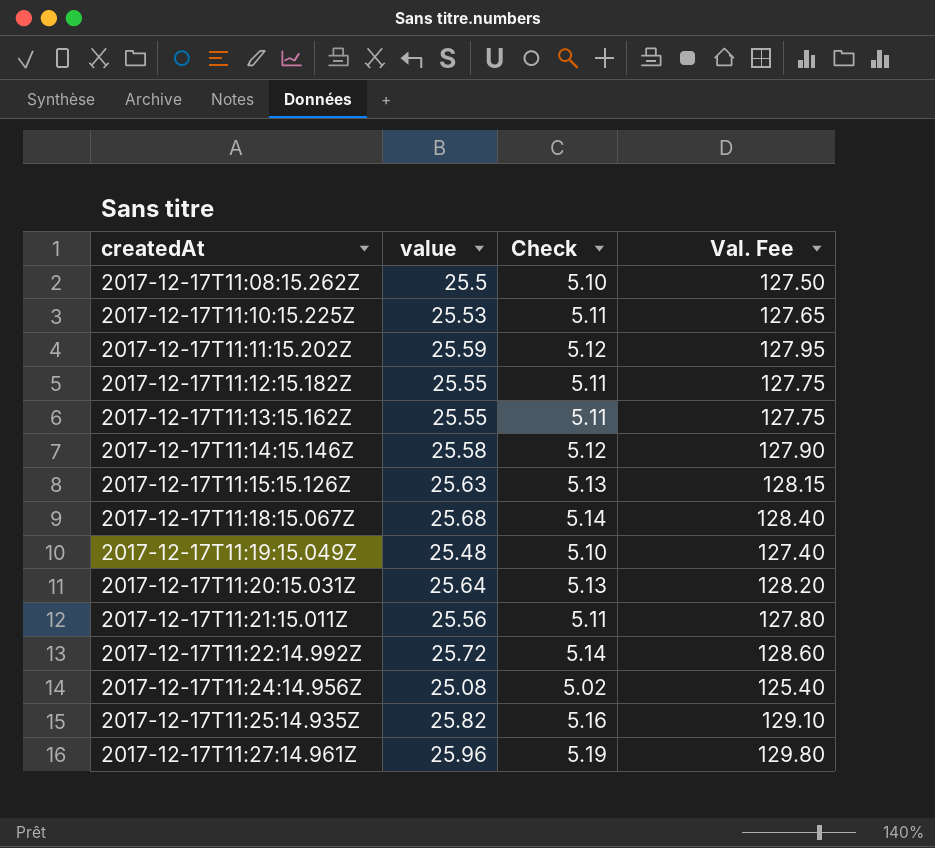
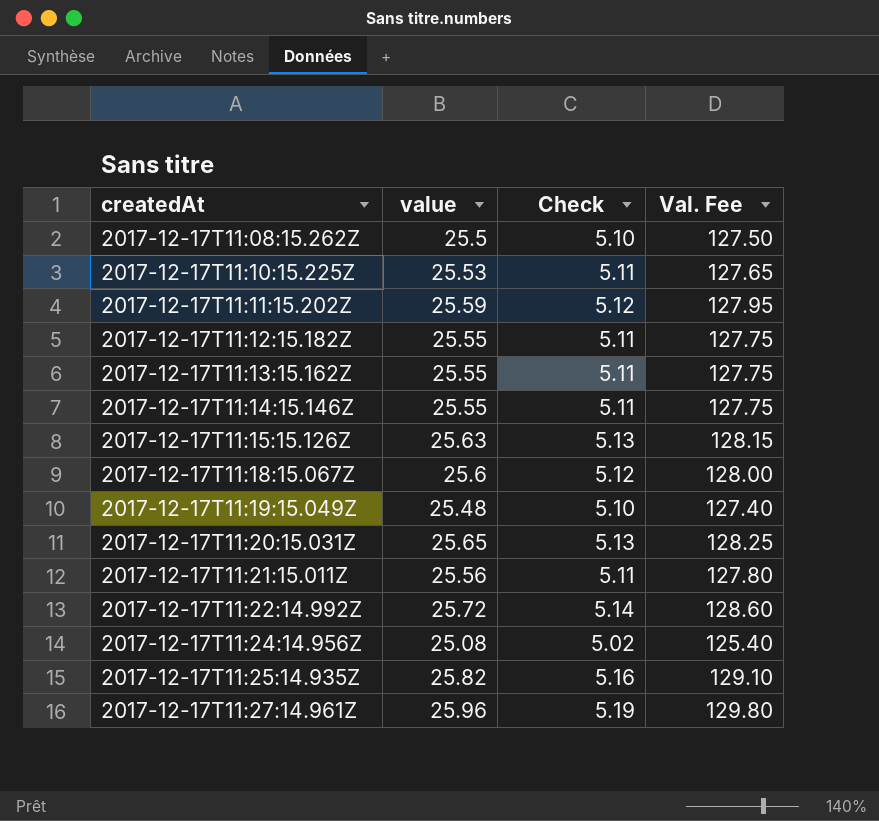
2017-12-17T11:14:15.146Z | value: 25.58 -> 25.55
2017-12-17T11:14:15.146Z | Check: 5.12 -> 5.11
2017-12-17T11:14:15.146Z | Val. Fee: 127.90 -> 127.75
2017-12-17T11:18:15.067Z | value: 25.68 -> 25.6
2017-12-17T11:18:15.067Z | Check: 5.14 -> 5.12
2017-12-17T11:18:15.067Z | Val. Fee: 128.40 -> 128.00
2017-12-17T11:20:15.031Z | value: 25.64 -> 25.65
2017-12-17T11:20:15.031Z | Val. Fee: 128.20 -> 128.25

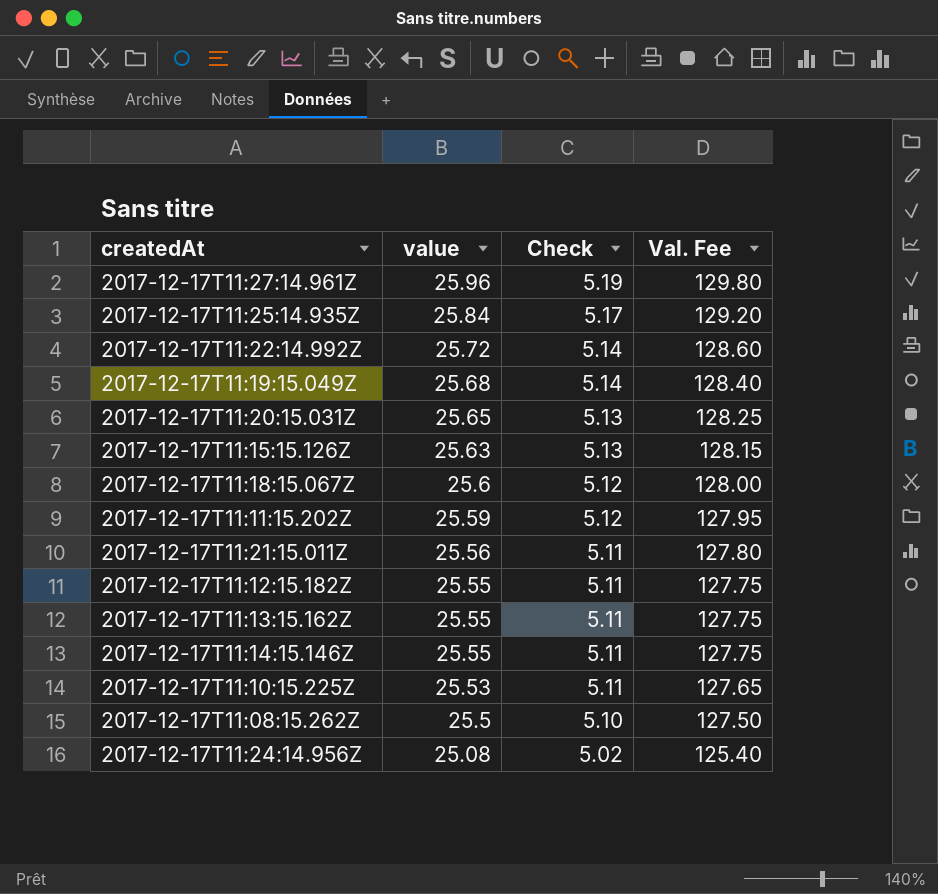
row order: createdAt ascending -> value descending
2017-12-17T11:25:14.935Z | value: 25.82 -> 25.84
2017-12-17T11:25:14.935Z | Check: 5.16 -> 5.17
2017-12-17T11:25:14.935Z | Val. Fee: 129.10 -> 129.20
2017-12-17T11:19:15.049Z | value: 25.48 -> 25.68
2017-12-17T11:19:15.049Z | Check: 5.10 -> 5.14
2017-12-17T11:19:15.049Z | Val. Fee: 127.40 -> 128.40

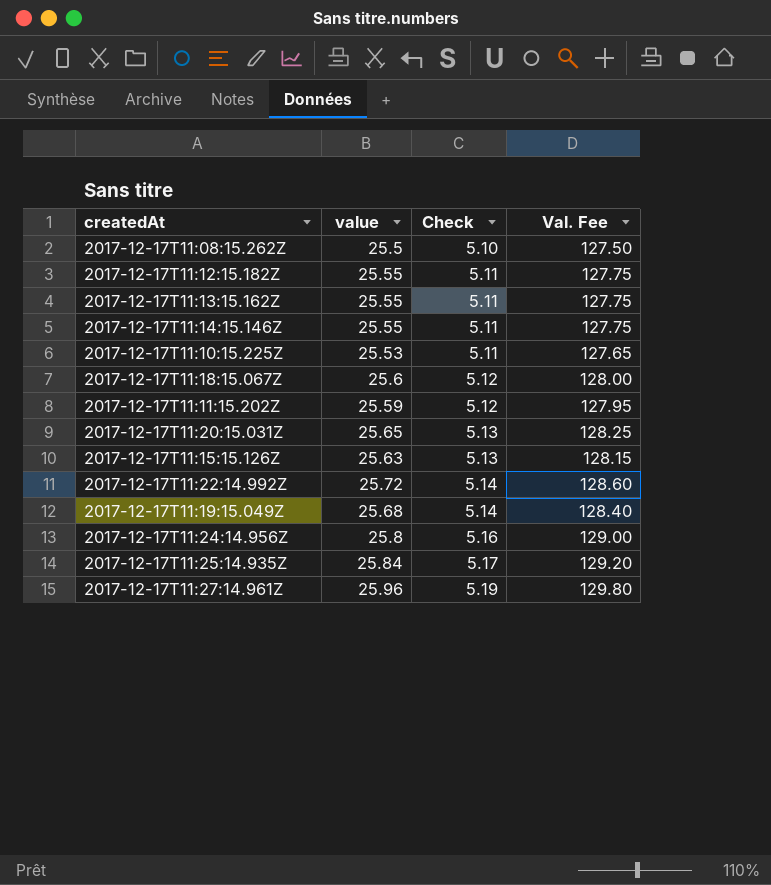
row order: value descending -> Check ascending
row 2017-12-17T11:21:15.011Z: 25.56 | 5.11 | 127.80 -> none
2017-12-17T11:24:14.956Z | value: 25.08 -> 25.8
2017-12-17T11:24:14.956Z | Check: 5.02 -> 5.16
2017-12-17T11:24:14.956Z | Val. Fee: 125.40 -> 129.00

